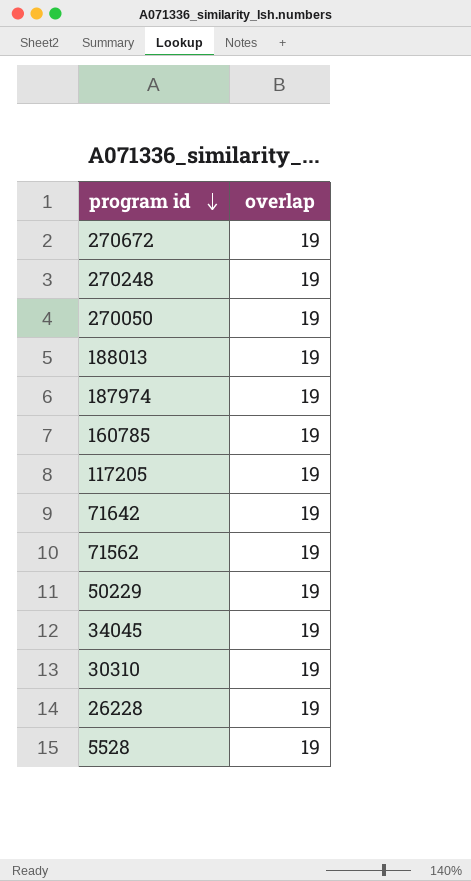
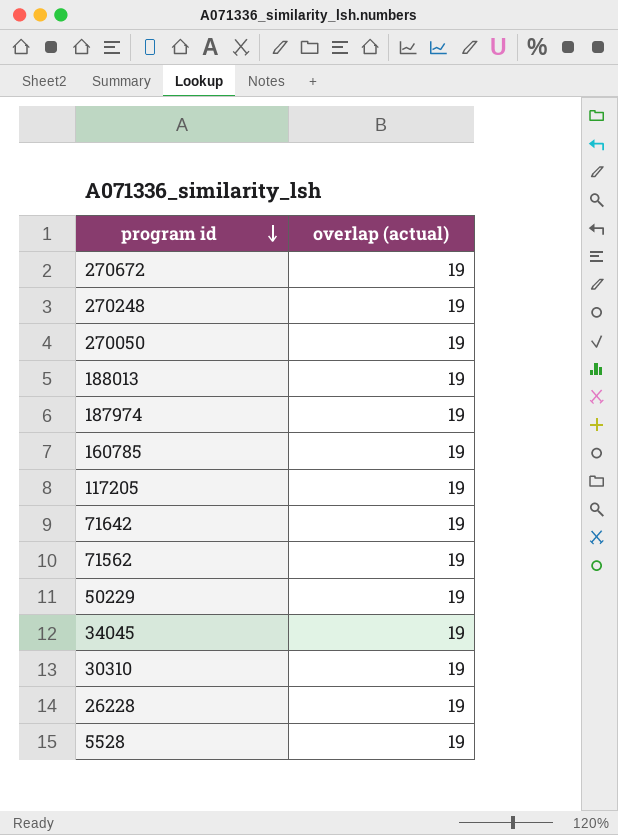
column name: overlap -> overlap (actual)

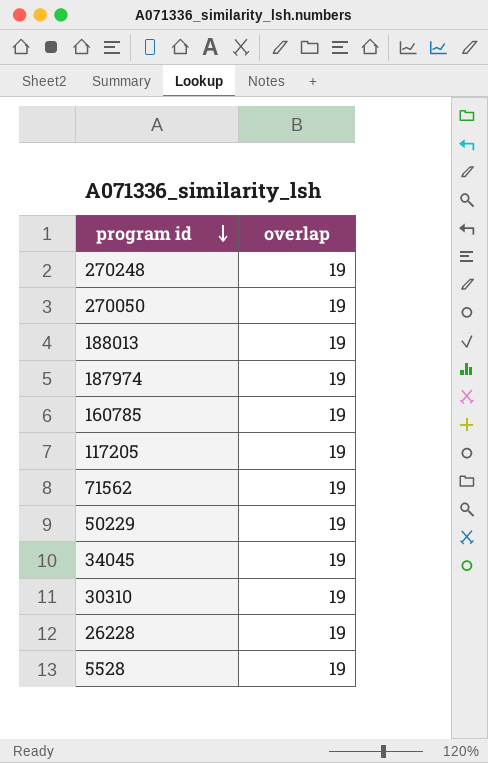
column name: overlap (actual) -> overlap
row 270672: 19 -> none
row 71642: 19 -> none

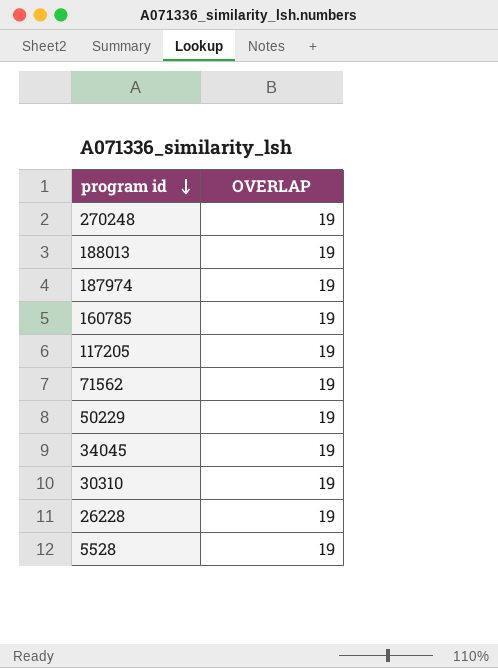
column name: overlap -> OVERLAP
row 270050: 19 -> none

